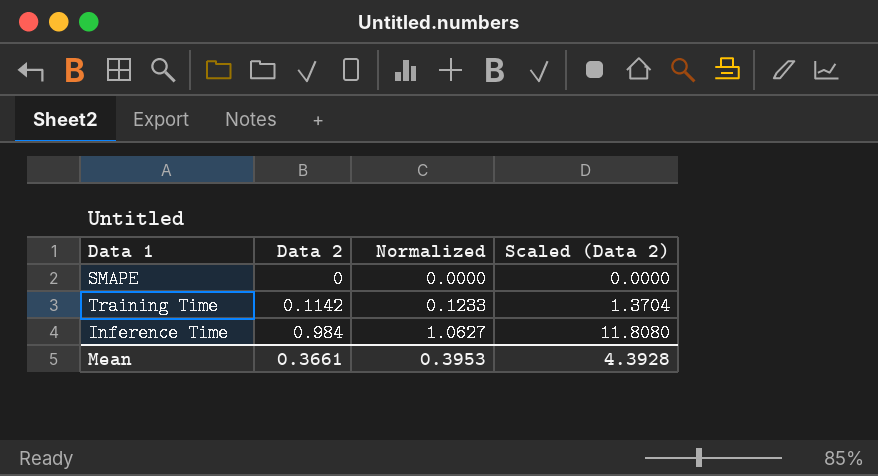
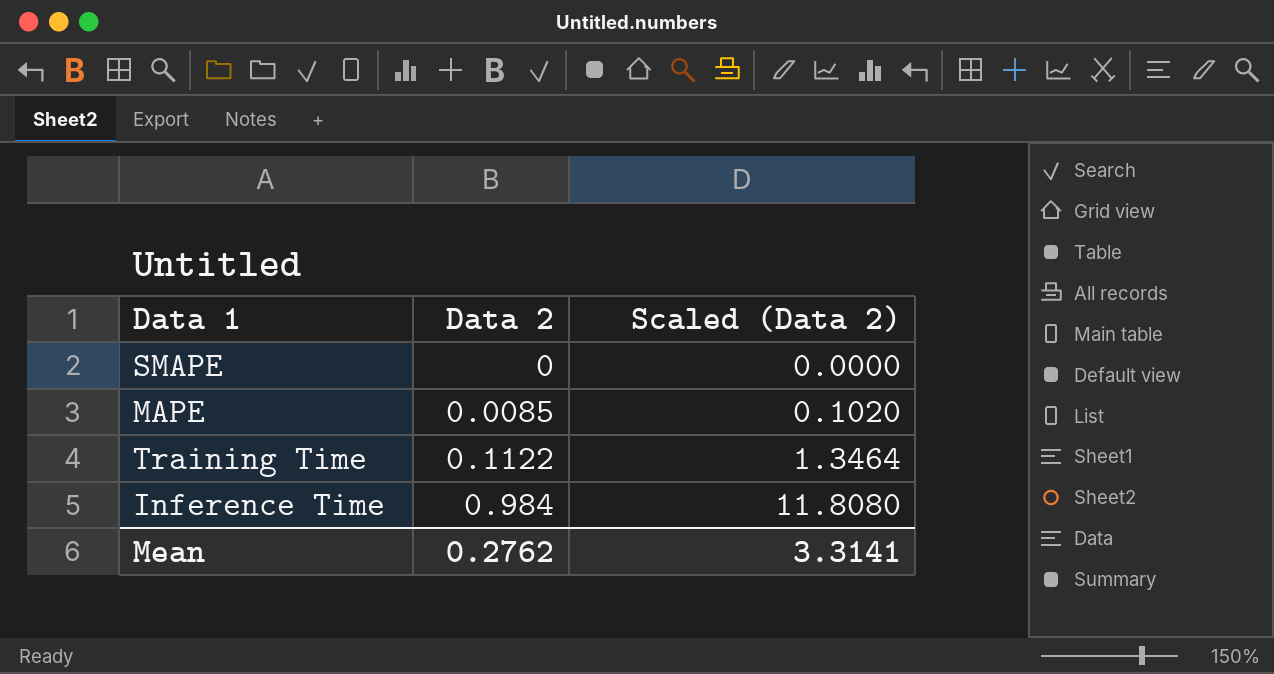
column Normalized | formula: [Data 2] * 1.08 -> none
row MAPE: none -> 0.0085 | 0.1020
Training Time | Data 2: 0.1142 -> 0.1122
Training Time | Scaled (Data 2): 1.3704 -> 1.3464
Mean | Data 2: 0.3661 -> 0.2762
Mean | Scaled (Data 2): 4.3928 -> 3.3141

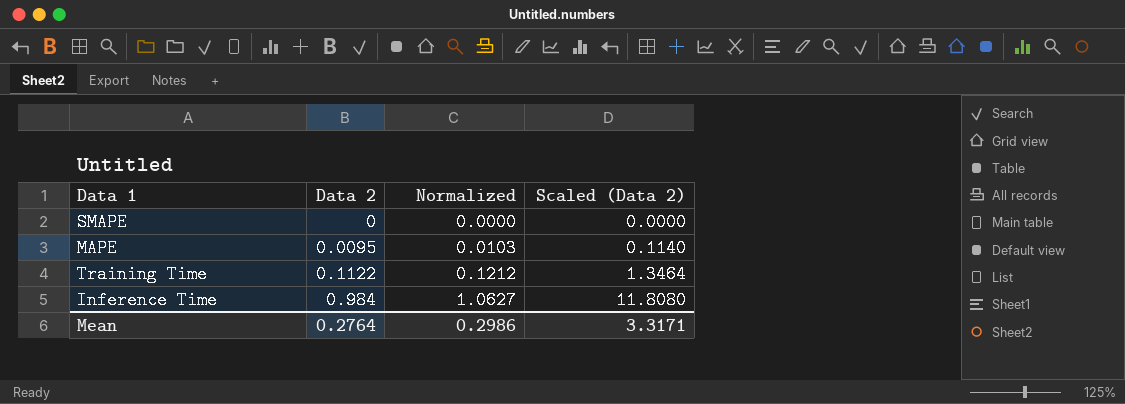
column Normalized | formula: none -> [Data 2] * 1.08
MAPE | Data 2: 0.0085 -> 0.0095
MAPE | Scaled (Data 2): 0.1020 -> 0.1140
Mean | Data 2: 0.2762 -> 0.2764
Mean | Scaled (Data 2): 3.3141 -> 3.3171

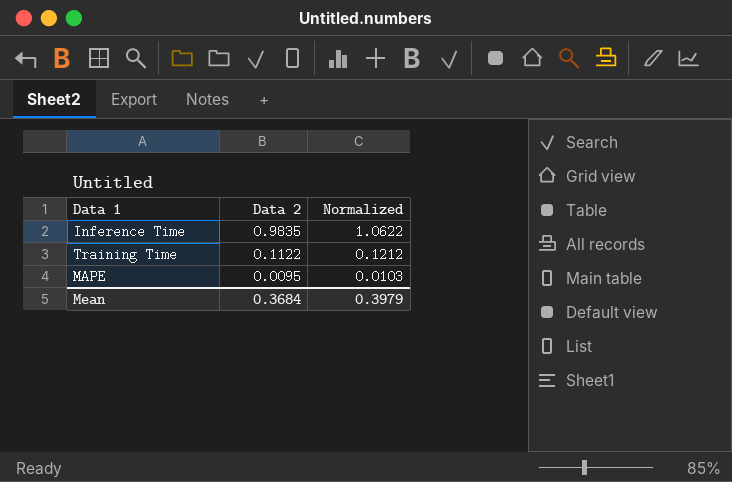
row order: Data 2 ascending -> Data 2 descending
column Scaled (Data 2) | formula: [Data 2] * 12 -> none
row SMAPE: 0 | 0.0000 | 0.0000 -> none
Inference Time | Data 2: 0.984 -> 0.9835
Inference Time | Normalized: 1.0627 -> 1.0622
Mean | Data 2: 0.2764 -> 0.3684
Mean | Normalized: 0.2986 -> 0.3979

